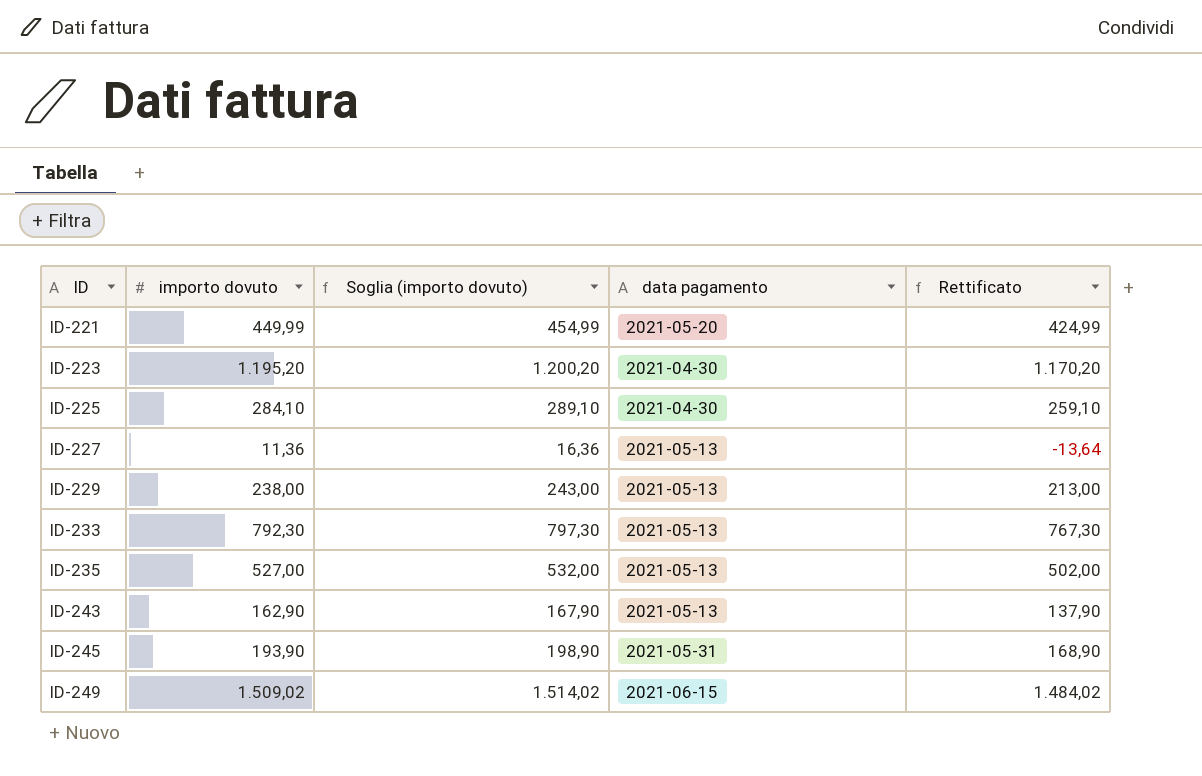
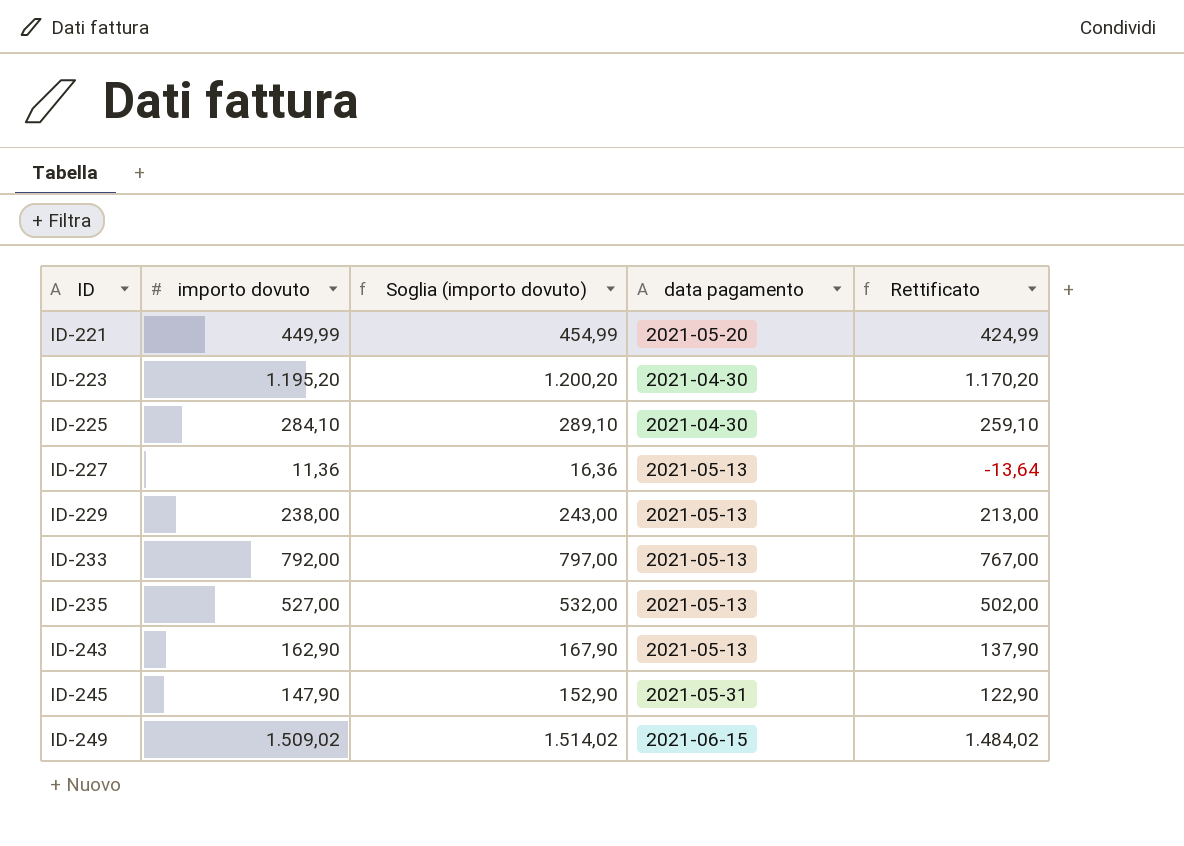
ID-233 | importo dovuto: 792,30 -> 792,00
ID-233 | Soglia (importo dovuto): 797,30 -> 797,00
ID-233 | Rettificato: 767,30 -> 767,00
ID-245 | importo dovuto: 193,90 -> 147,90
ID-245 | Soglia (importo dovuto): 198,90 -> 152,90
ID-245 | Rettificato: 168,90 -> 122,90

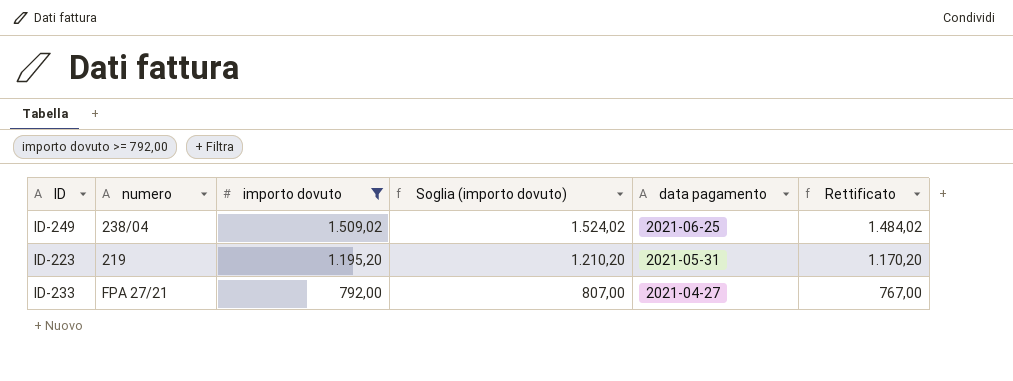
filter: none -> importo dovuto >= 792,00
row order: ID ascending -> importo dovuto descending
column numero | position: none -> 2
column Soglia (importo dovuto) | formula: [importo dovuto] + 5 -> [importo dovuto] + 15
ID-249 | data pagamento: 2021-06-15 -> 2021-06-25
ID-223 | data pagamento: 2021-04-30 -> 2021-05-31
ID-233 | data pagamento: 2021-05-13 -> 2021-04-27

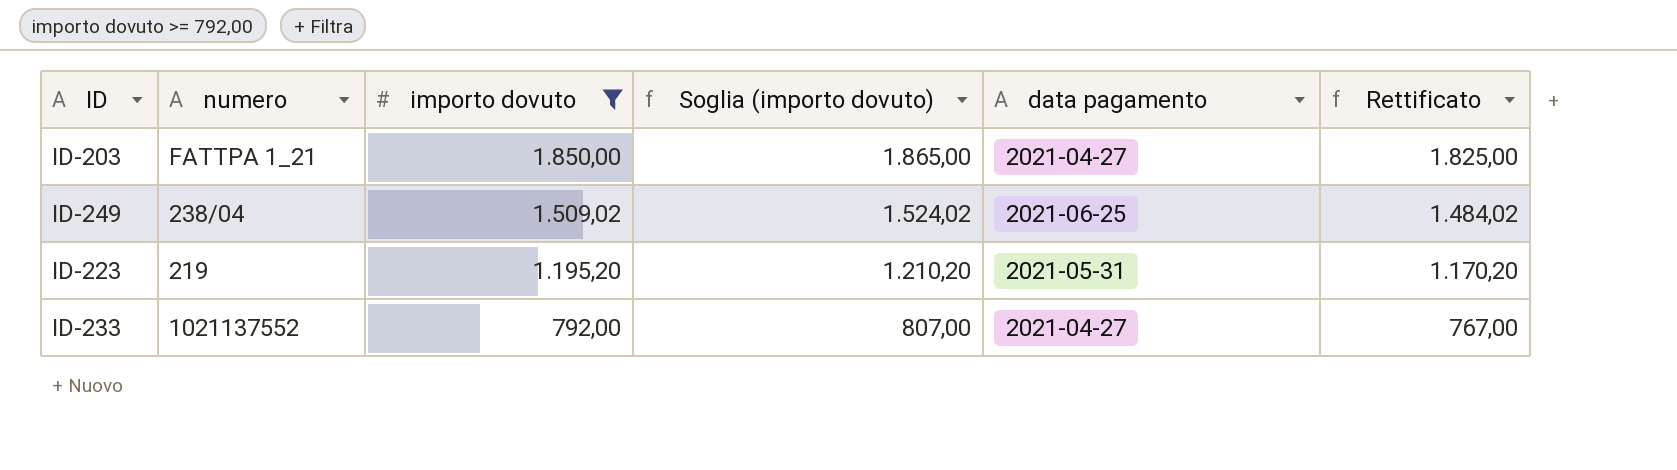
row ID-203: none -> FATTPA 1_21 | 1.850,00 | 1.865,00 | 2021-04-27 | 1.825,00
ID-233 | numero: FPA 27/21 -> 1021137552

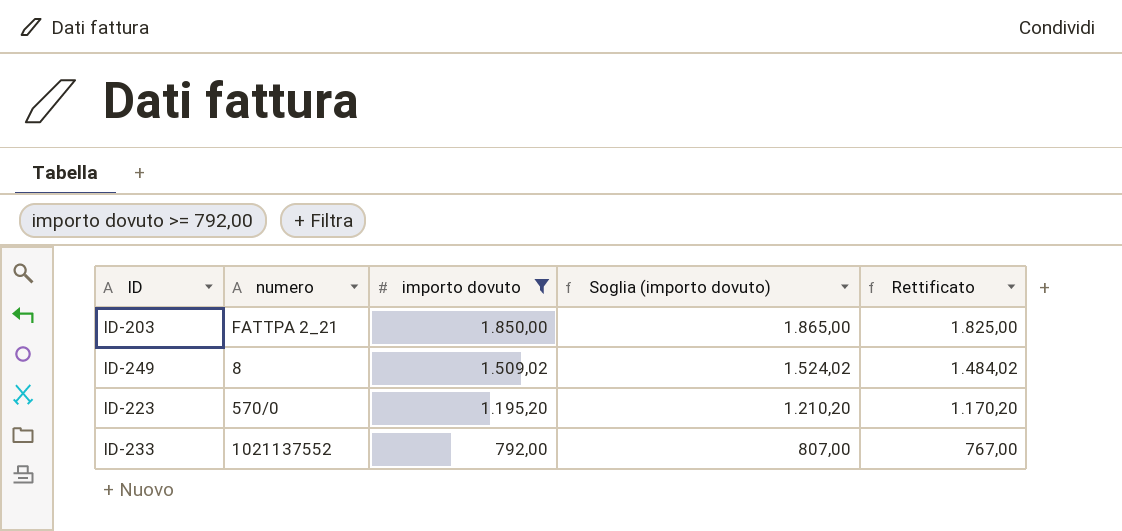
column data pagamento | position: 5 -> none
ID-203 | numero: FATTPA 1_21 -> FATTPA 2_21
ID-249 | numero: 238/04 -> 8
ID-223 | numero: 219 -> 570/0

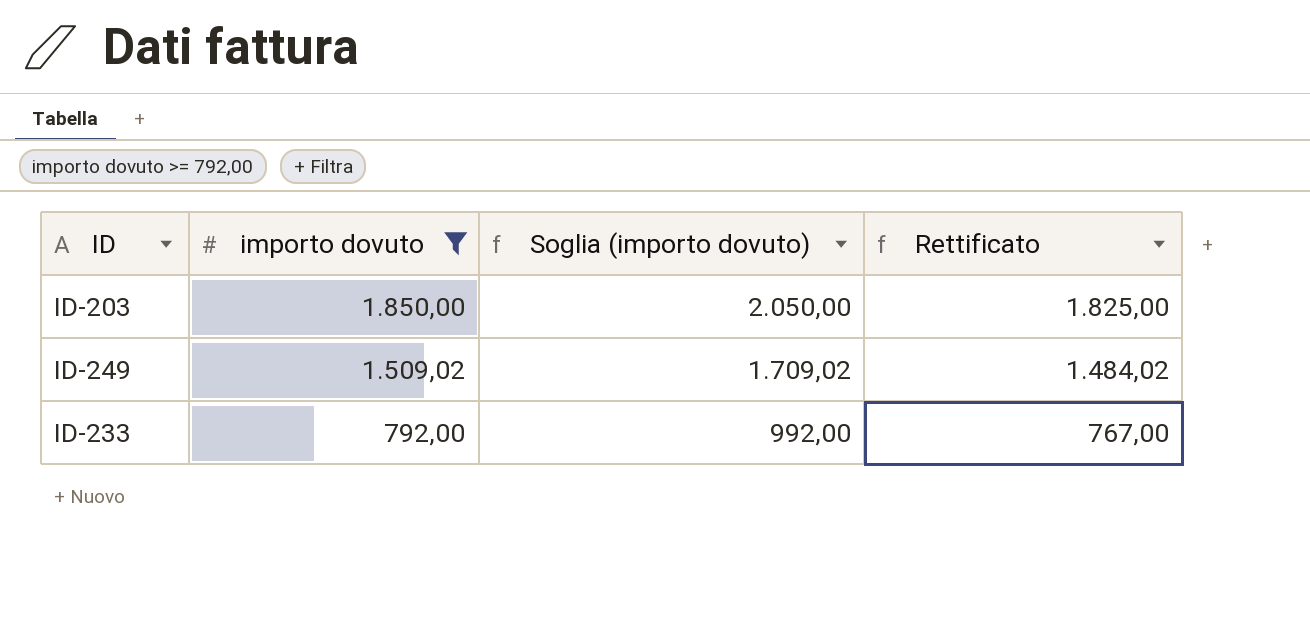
column numero | position: 2 -> none
column Soglia (importo dovuto) | formula: [importo dovuto] + 15 -> [importo dovuto] + 200
row ID-223: 570/0 | 1.195,20 | 1.210,20 | 1.170,20 -> none

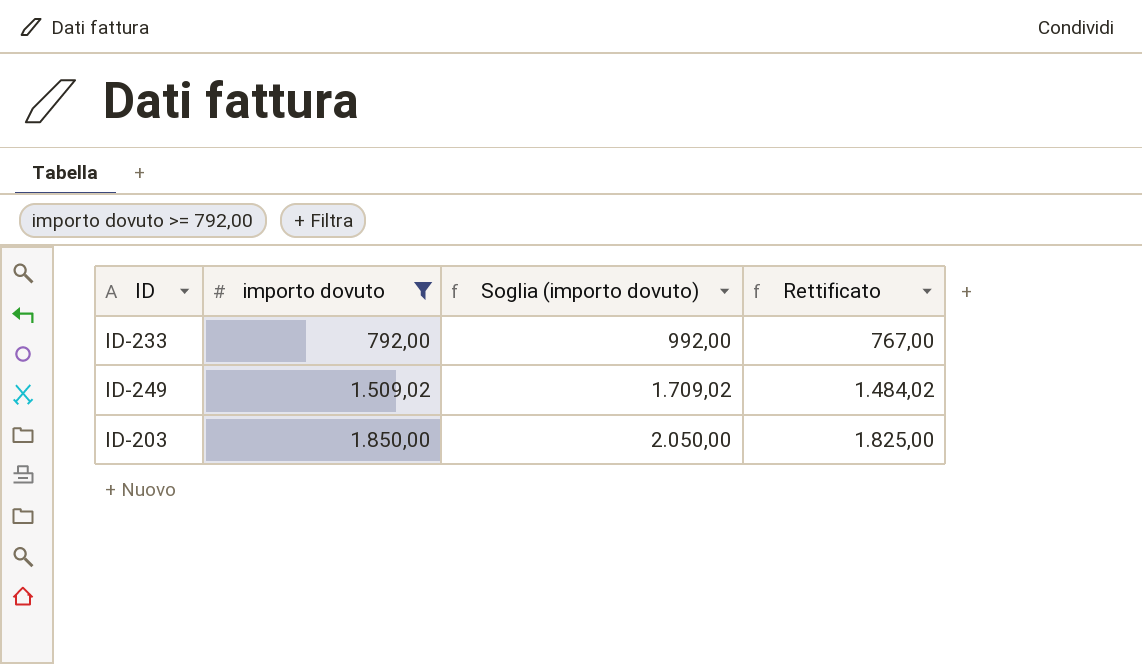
row order: importo dovuto descending -> importo dovuto ascending

